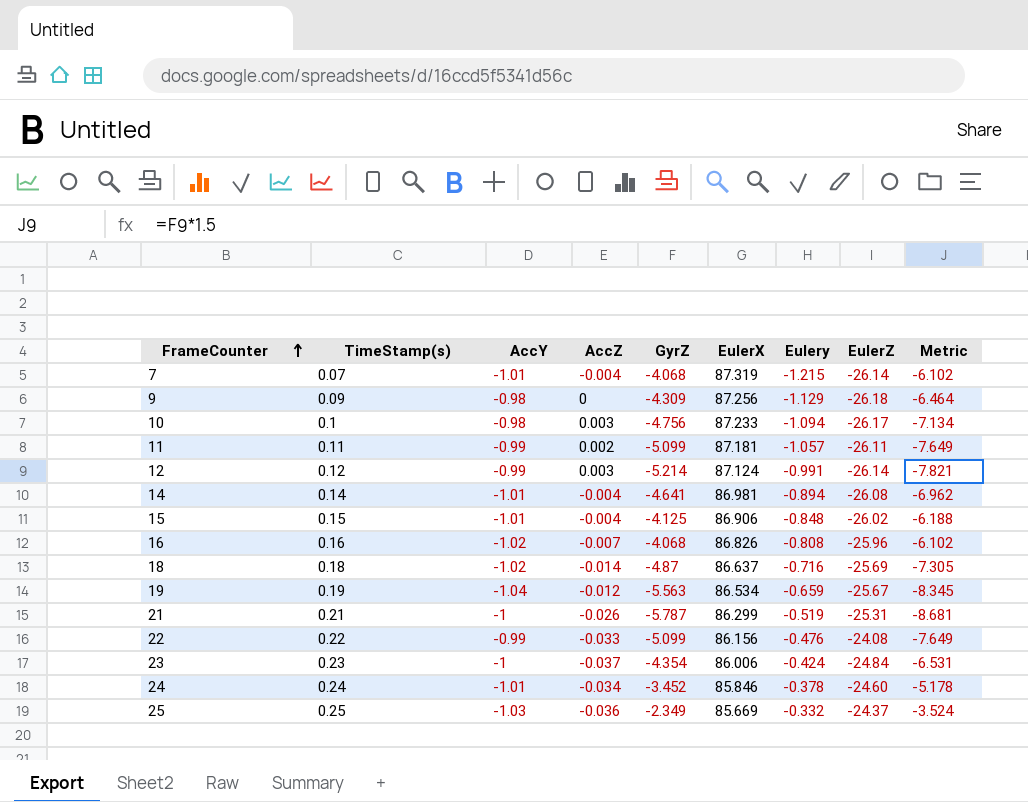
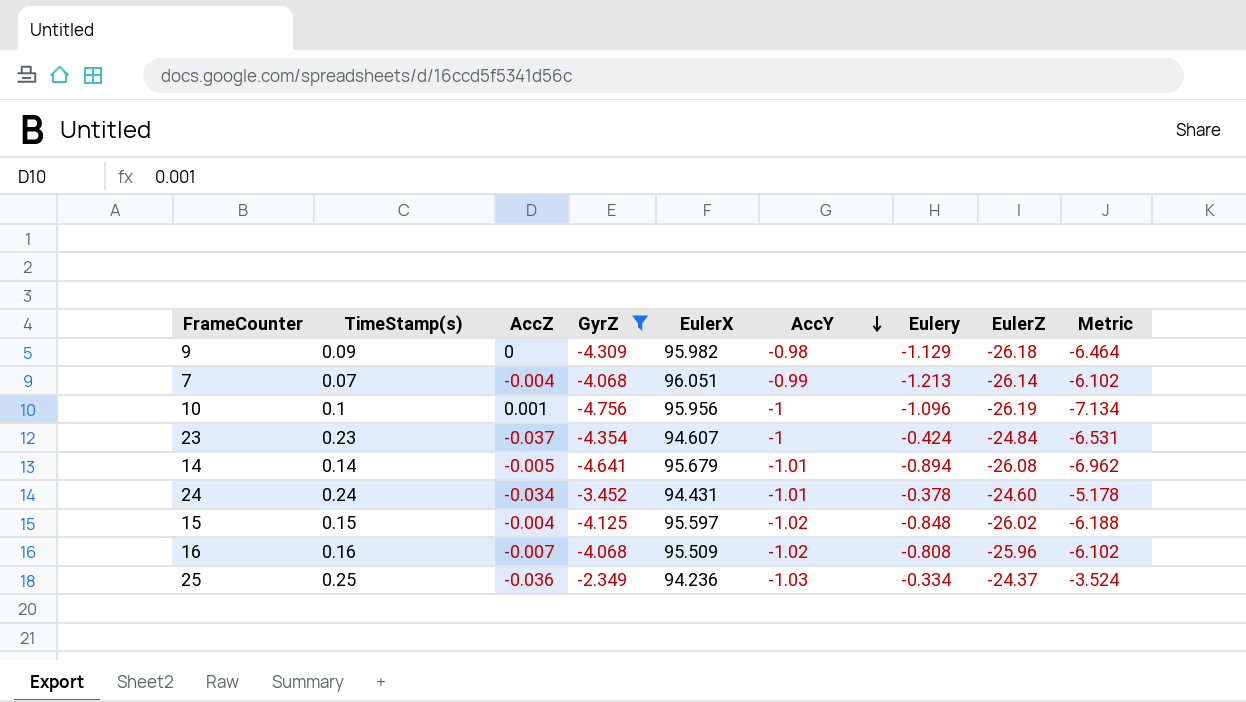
filter: none -> GyrZ >= -4.756
row order: FrameCounter ascending -> AccY descending
column AccY | position: 3 -> 6
9 | EulerX: 87.256 -> 95.982
7 | EulerX: 87.319 -> 96.051
7 | AccY: -1.01 -> -0.99
7 | Eulery: -1.215 -> -1.213
10 | AccZ: 0.003 -> 0.001
10 | EulerX: 87.233 -> 95.956
10 | AccY: -0.98 -> -1
10 | Eulery: -1.094 -> -1.096
10 | EulerZ: -26.17 -> -26.19
23 | EulerX: 86.006 -> 94.607
14 | AccZ: -0.004 -> -0.005
14 | EulerX: 86.981 -> 95.679
24 | EulerX: 85.846 -> 94.431
15 | EulerX: 86.906 -> 95.597
15 | AccY: -1.01 -> -1.02
16 | EulerX: 86.826 -> 95.509
25 | EulerX: 85.669 -> 94.236
25 | Eulery: -0.332 -> -0.334

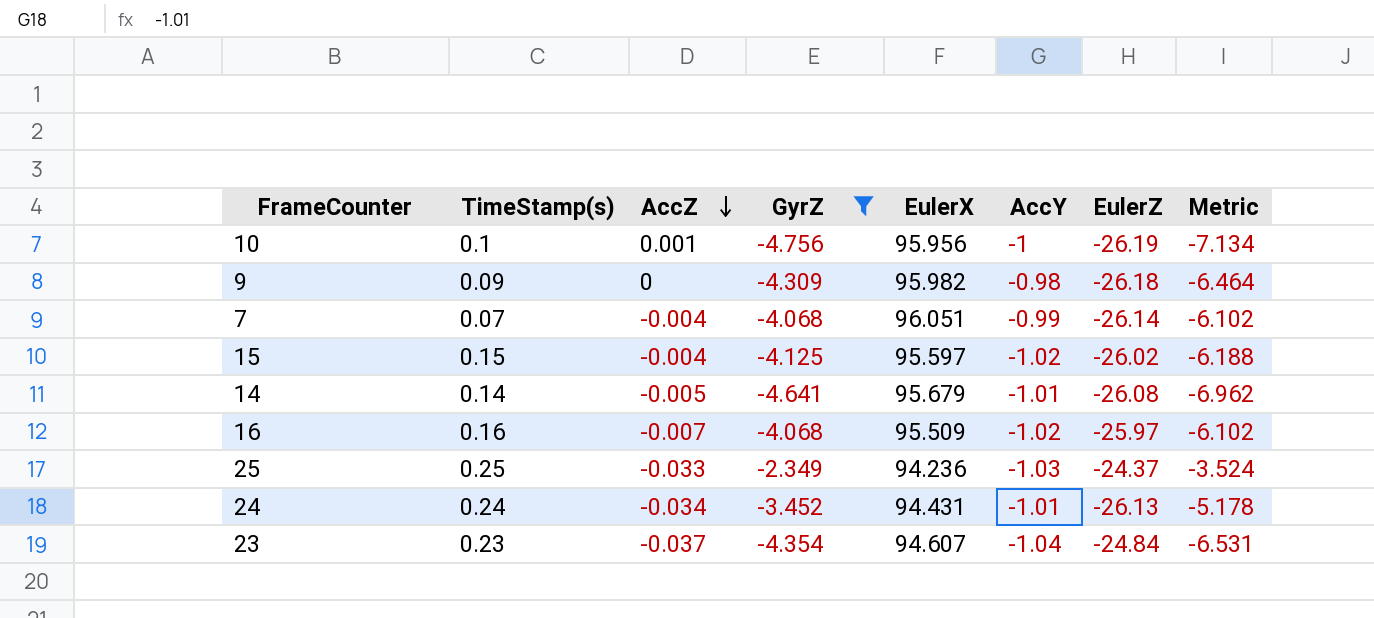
row order: AccY descending -> AccZ descending
column Eulery | position: 7 -> none
16 | EulerZ: -25.96 -> -25.97
25 | AccZ: -0.036 -> -0.033
24 | EulerZ: -24.60 -> -26.13
23 | AccY: -1 -> -1.04

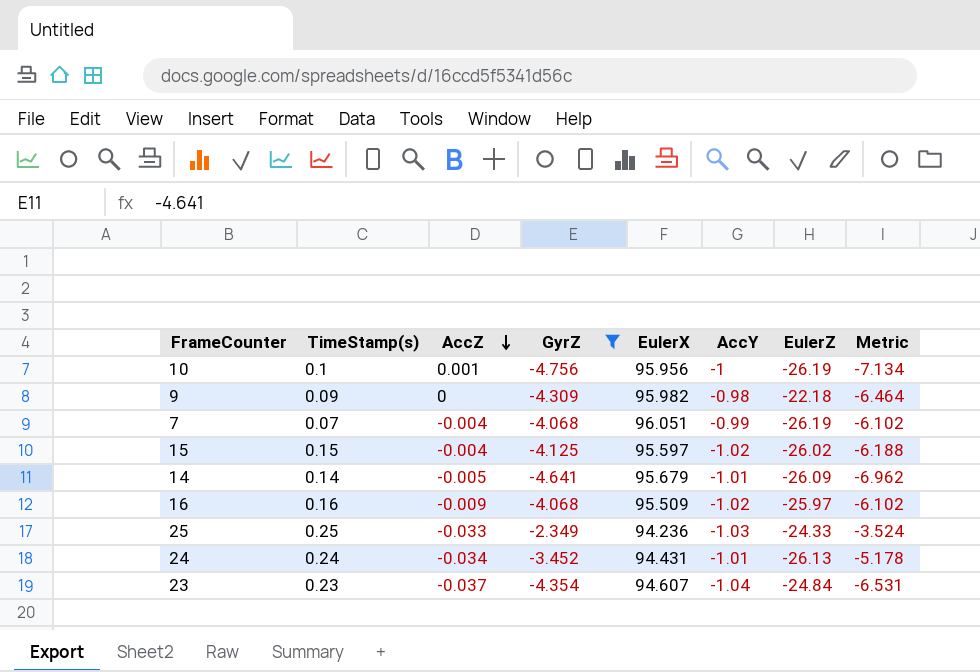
9 | EulerZ: -26.18 -> -22.18
7 | EulerZ: -26.14 -> -26.19
14 | EulerZ: -26.08 -> -26.09
16 | AccZ: -0.007 -> -0.009
25 | EulerZ: -24.37 -> -24.33

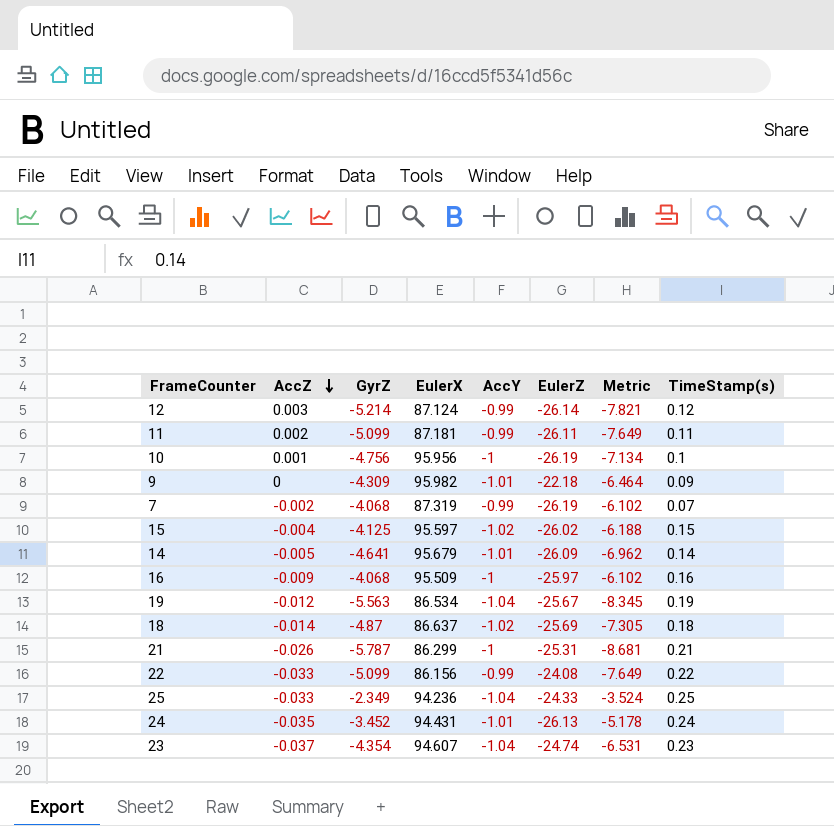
filter: GyrZ >= -4.756 -> none
column TimeStamp(s) | position: 2 -> 8
9 | AccY: -0.98 -> -1.01
7 | AccZ: -0.004 -> -0.002
7 | EulerX: 96.051 -> 87.319
16 | AccY: -1.02 -> -1
25 | AccY: -1.03 -> -1.04
24 | AccZ: -0.034 -> -0.035
23 | EulerZ: -24.84 -> -24.74

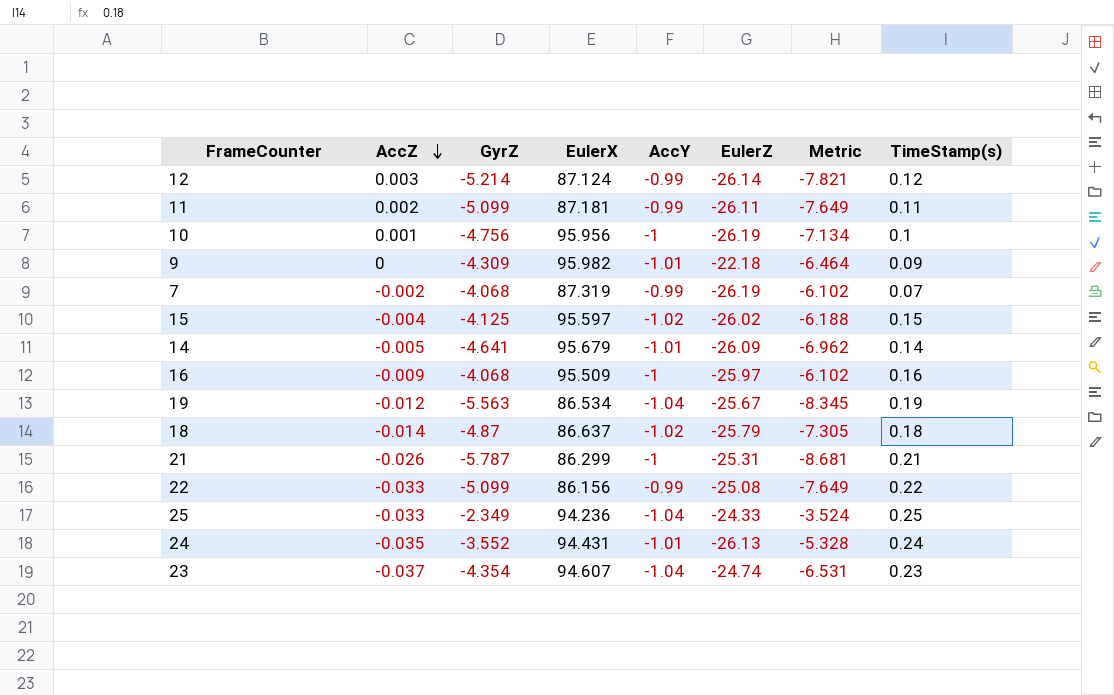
18 | EulerZ: -25.69 -> -25.79
22 | EulerZ: -24.08 -> -25.08
24 | GyrZ: -3.452 -> -3.552
24 | Metric: -5.178 -> -5.328

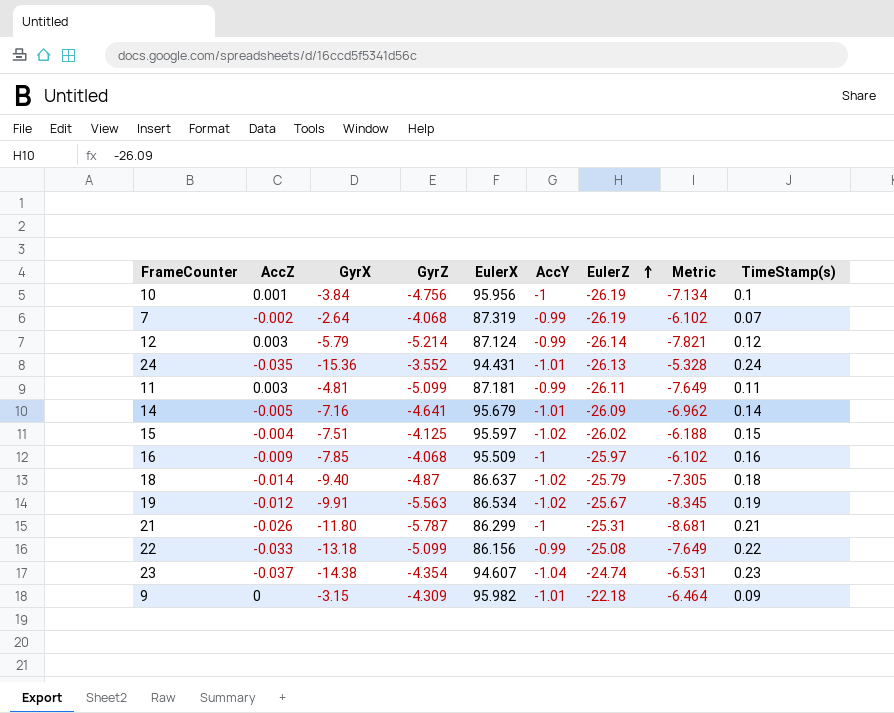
row order: AccZ descending -> EulerZ ascending
column GyrX | position: none -> 3
row 25: -0.033 | -2.349 | 94.236 | -1.04 | -24.33 | -3.524 | 0.25 -> none
11 | AccZ: 0.002 -> 0.003
19 | AccY: -1.04 -> -1.02

